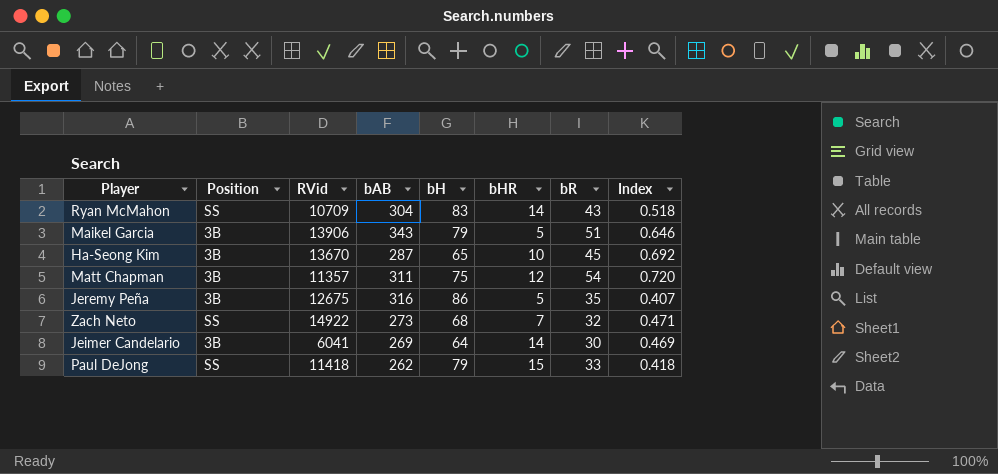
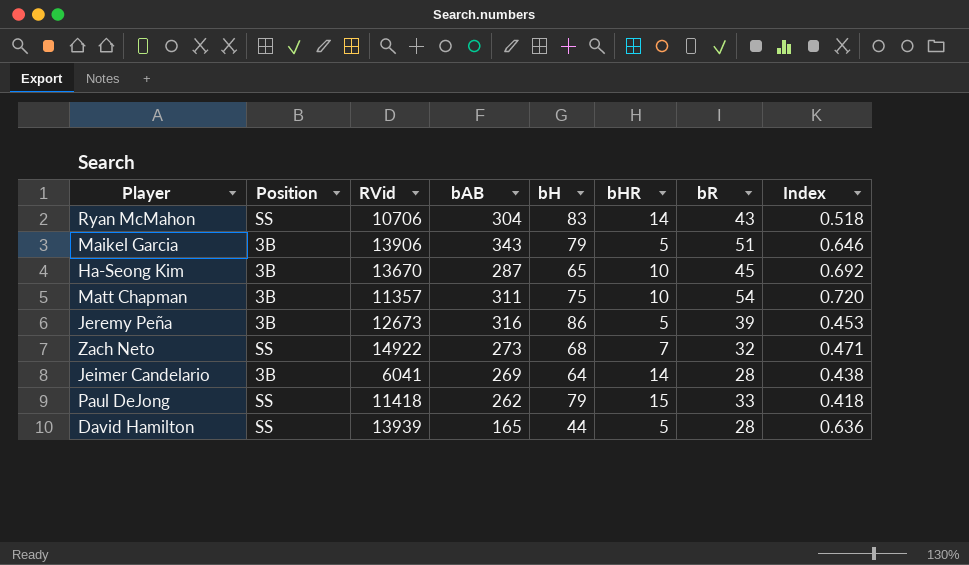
Ryan McMahon | RVid: 10709 -> 10706
Matt Chapman | bHR: 12 -> 10
Jeremy Peña | RVid: 12675 -> 12673
Jeremy Peña | bR: 35 -> 39
Jeremy Peña | Index: 0.407 -> 0.453
Jeimer Candelario | bR: 30 -> 28
Jeimer Candelario | Index: 0.469 -> 0.438
row David Hamilton: none -> SS | 13939 | 165 | 44 | 5 | 28 | 0.636

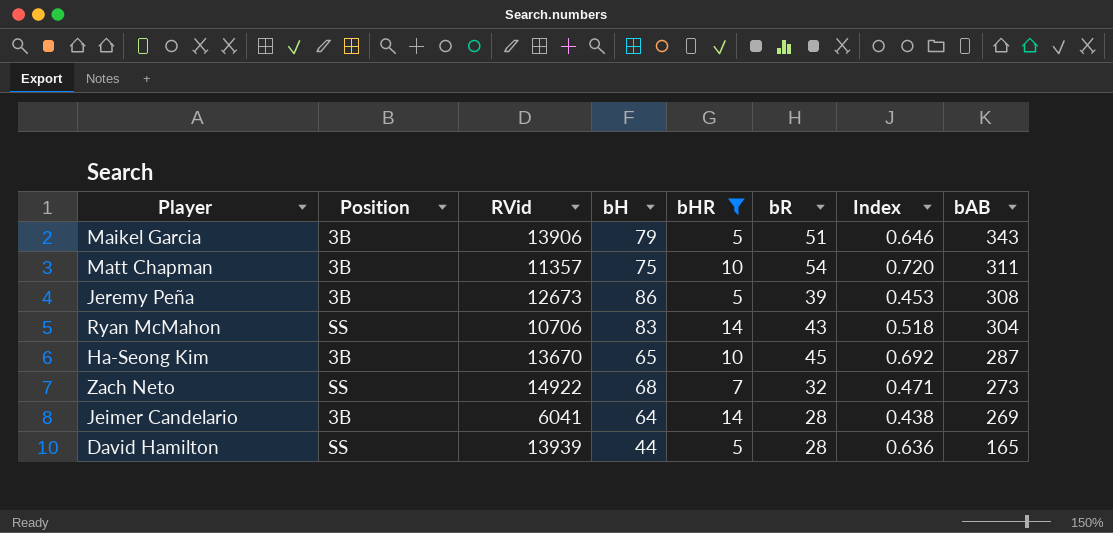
filter: none -> bHR != 15
row order: none -> bAB descending
column bAB | position: 4 -> 8
Jeremy Peña | bAB: 316 -> 308

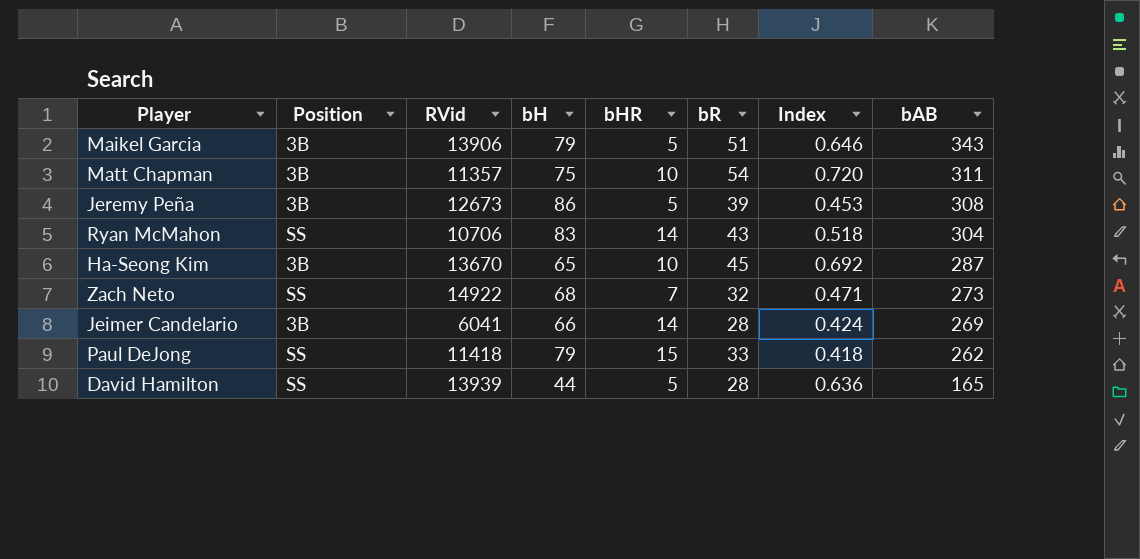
filter: bHR != 15 -> none
Jeimer Candelario | bH: 64 -> 66
Jeimer Candelario | Index: 0.438 -> 0.424

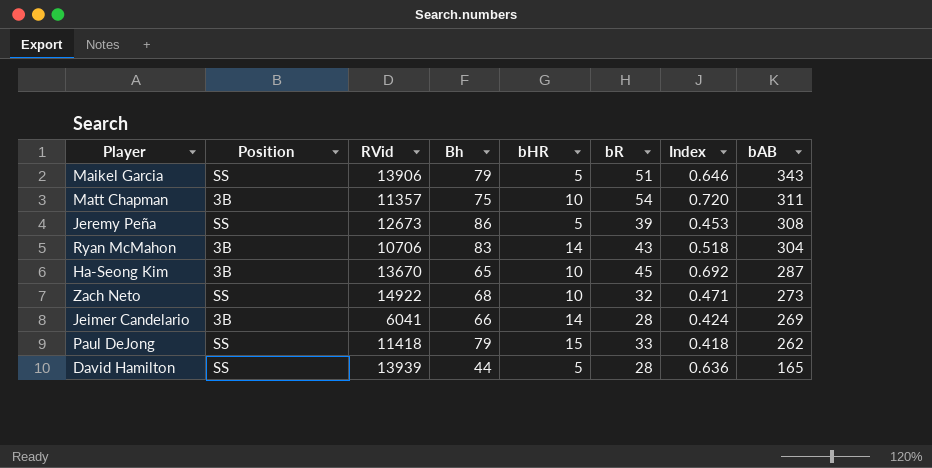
column name: bH -> Bh
Maikel Garcia | Position: 3B -> SS
Jeremy Peña | Position: 3B -> SS
Ryan McMahon | Position: SS -> 3B
Zach Neto | bHR: 7 -> 10

